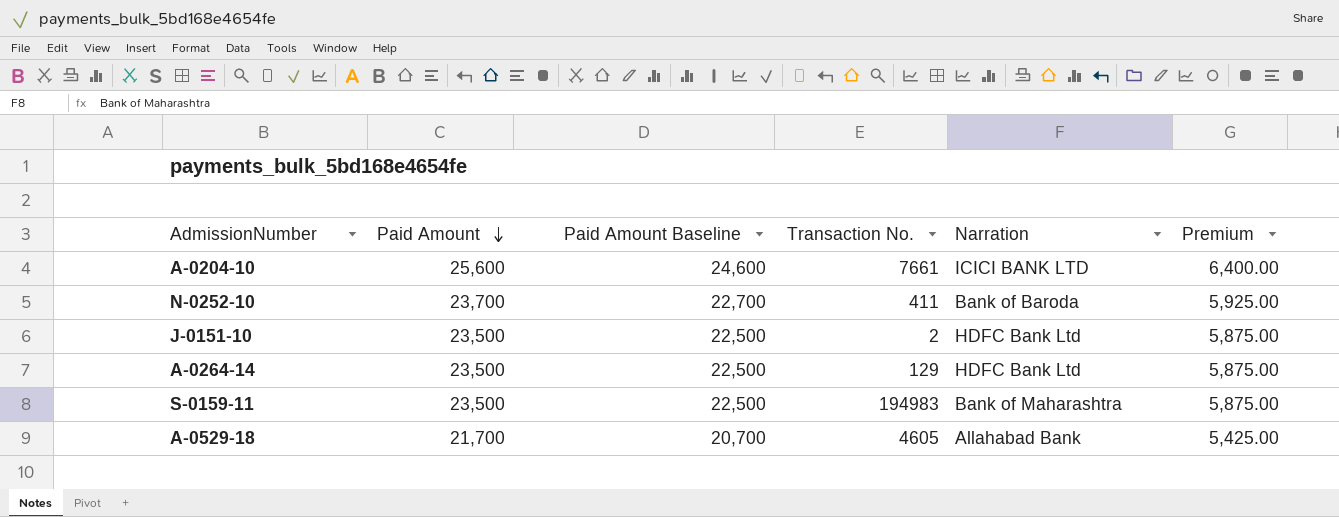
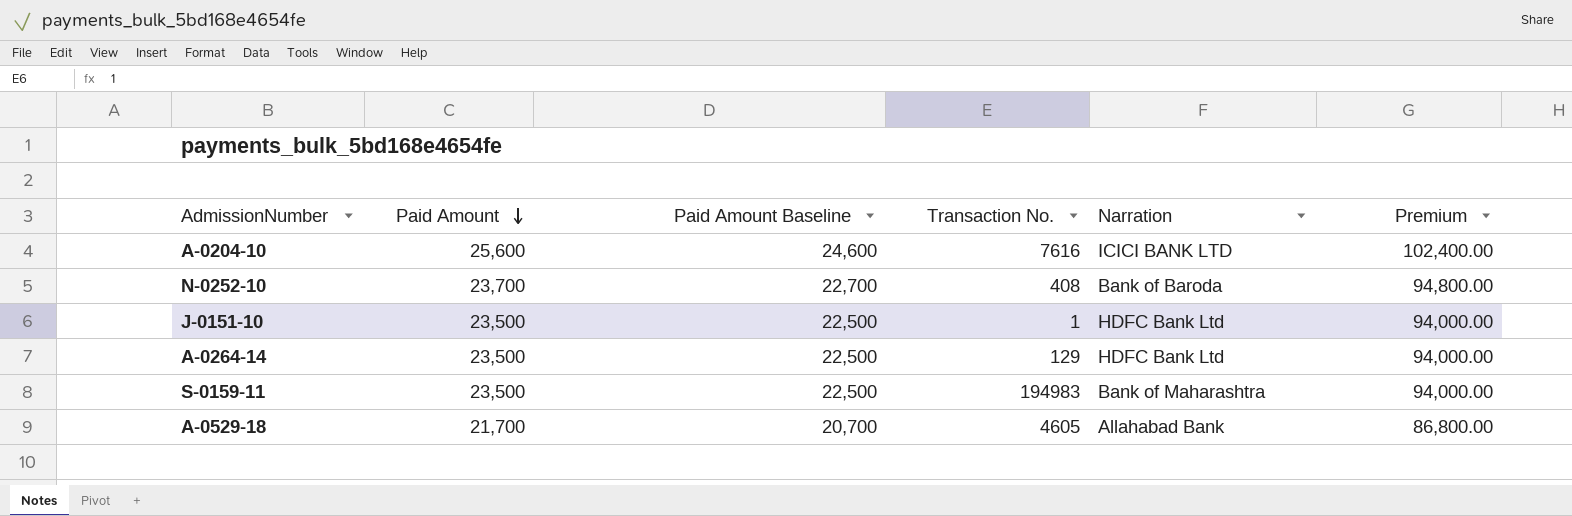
column Premium | formula: [Paid Amount] * 0.25 -> [Paid Amount] * 4
A-0204-10 | Transaction No.: 7661 -> 7616
N-0252-10 | Transaction No.: 411 -> 408
J-0151-10 | Transaction No.: 2 -> 1

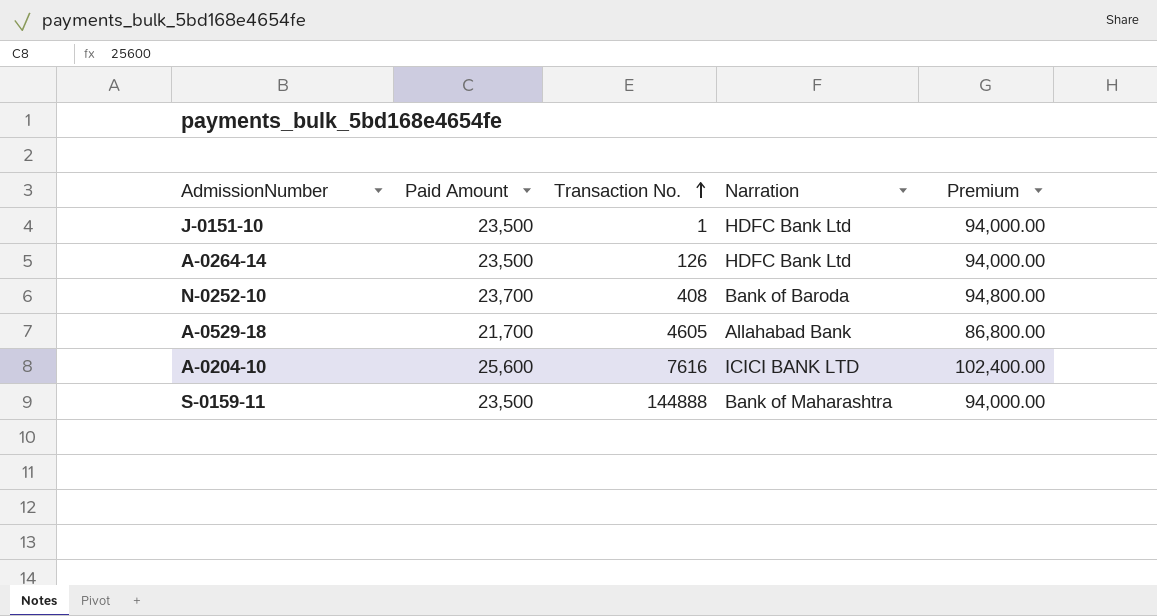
row order: Paid Amount descending -> Transaction No. ascending
column Paid Amount Baseline | formula: [Paid Amount] - 1000 -> none
A-0264-14 | Transaction No.: 129 -> 126
S-0159-11 | Transaction No.: 194983 -> 144888

